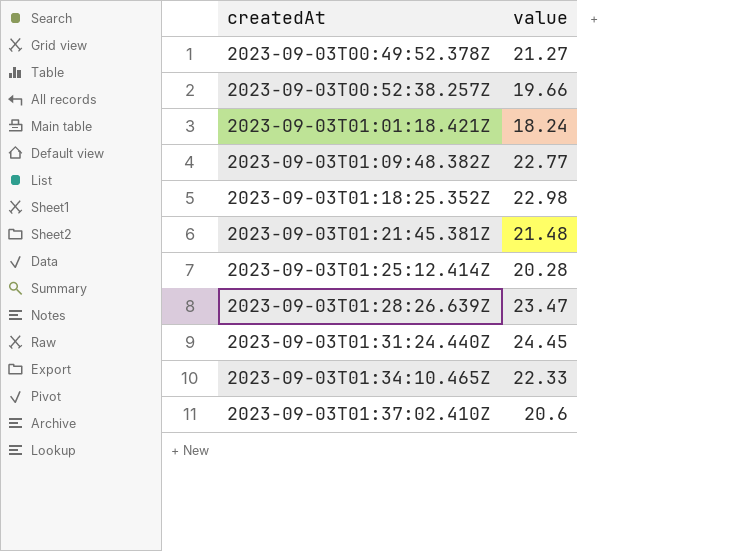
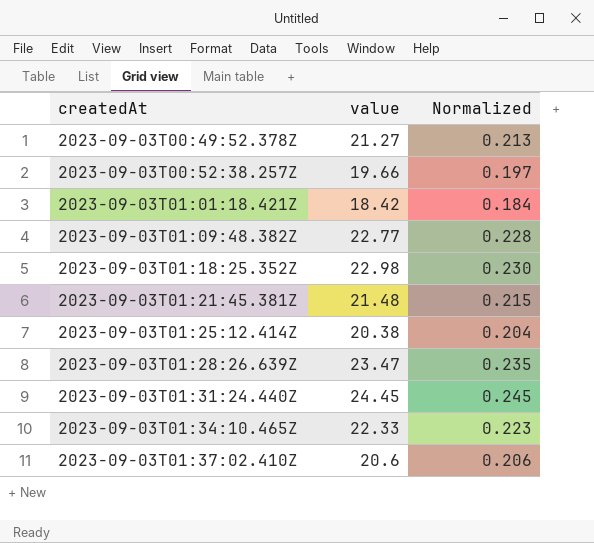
column Normalized | formula: none -> [value] * 0.01
2023-09-03T01:01:18.421Z | value: 18.24 -> 18.42
2023-09-03T01:25:12.414Z | value: 20.28 -> 20.38

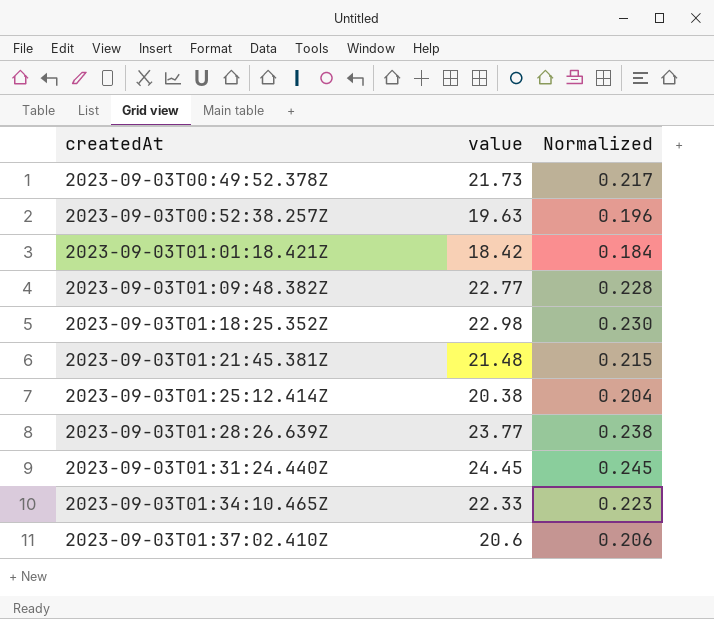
2023-09-03T00:49:52.378Z | value: 21.27 -> 21.73
2023-09-03T00:49:52.378Z | Normalized: 0.213 -> 0.217
2023-09-03T00:52:38.257Z | value: 19.66 -> 19.63
2023-09-03T00:52:38.257Z | Normalized: 0.197 -> 0.196
2023-09-03T01:28:26.639Z | value: 23.47 -> 23.77
2023-09-03T01:28:26.639Z | Normalized: 0.235 -> 0.238

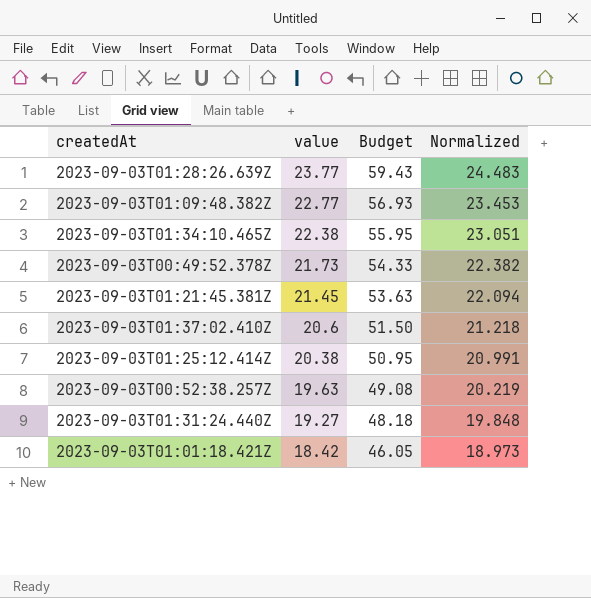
row order: createdAt ascending -> value descending
column Budget | formula: none -> [value] * 2.5
column Normalized | formula: [value] * 0.01 -> [value] * 1.03
row 2023-09-03T01:18:25.352Z: 22.98 | 0.230 -> none
2023-09-03T01:34:10.465Z | value: 22.33 -> 22.38
2023-09-03T01:21:45.381Z | value: 21.48 -> 21.45
2023-09-03T01:31:24.440Z | value: 24.45 -> 19.27

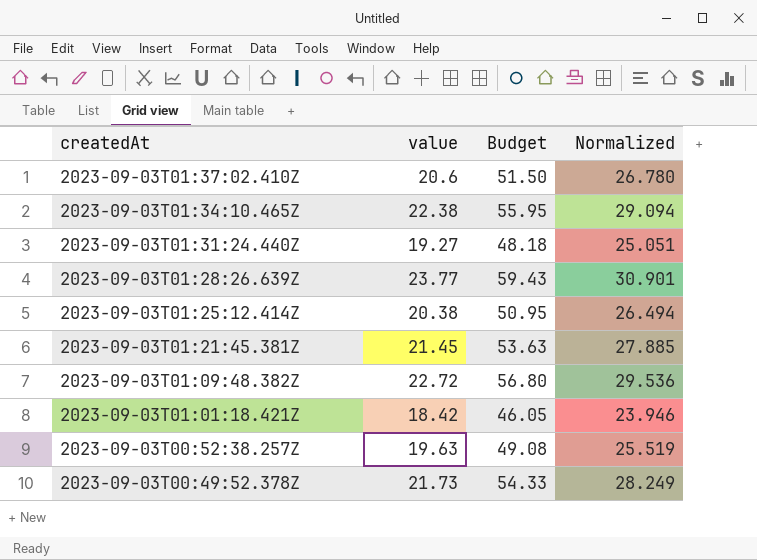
row order: value descending -> createdAt descending
column Normalized | formula: [value] * 1.03 -> [value] * 1.3
2023-09-03T01:09:48.382Z | value: 22.77 -> 22.72
2023-09-03T01:09:48.382Z | Budget: 56.93 -> 56.80

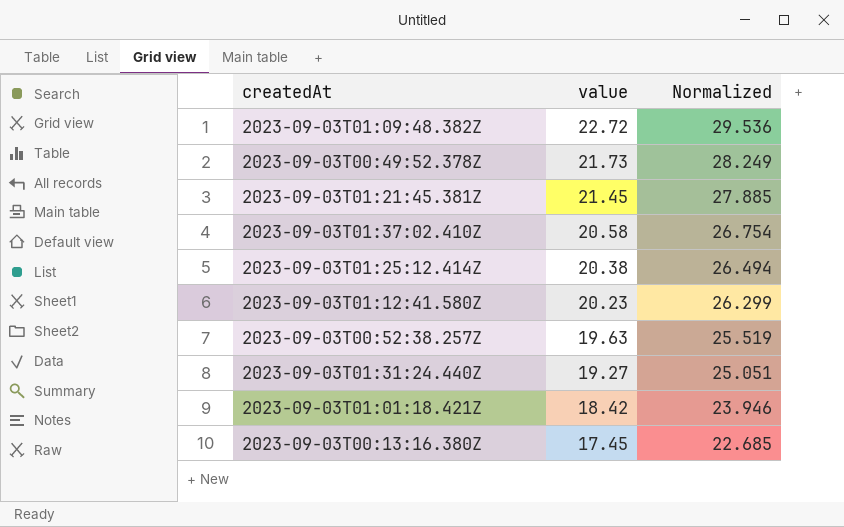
row order: createdAt descending -> value descending
column Budget | formula: [value] * 2.5 -> none
row 2023-09-03T01:34:10.465Z: 22.38 | 55.95 | 29.094 -> none
row 2023-09-03T01:28:26.639Z: 23.77 | 59.43 | 30.901 -> none
2023-09-03T01:37:02.410Z | value: 20.6 -> 20.58
2023-09-03T01:37:02.410Z | Normalized: 26.780 -> 26.754
row 2023-09-03T01:12:41.580Z: none -> 20.23 | 26.299
row 2023-09-03T00:13:16.380Z: none -> 17.45 | 22.685

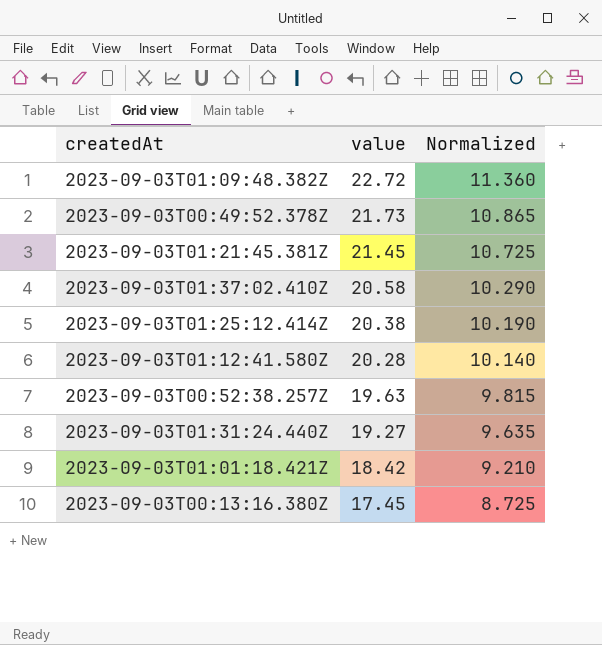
column Normalized | formula: [value] * 1.3 -> [value] * 0.5
2023-09-03T01:12:41.580Z | value: 20.23 -> 20.28

